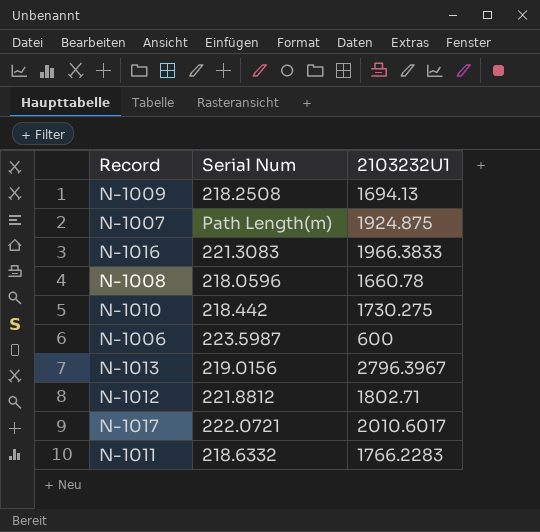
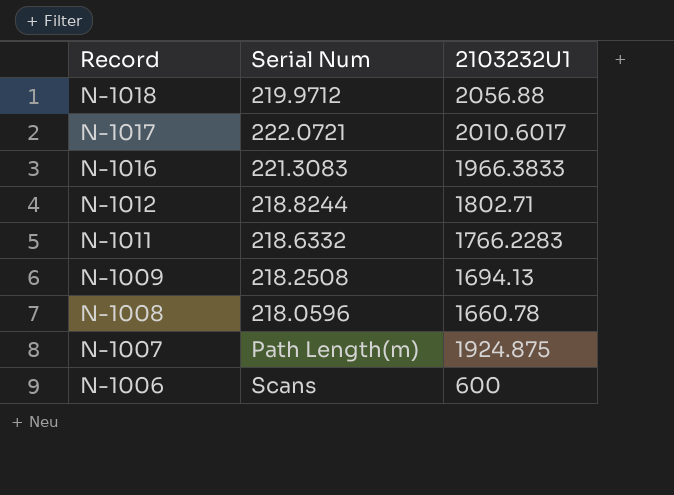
row order: none -> Record descending
row N-1010: 218.442 | 1730.275 -> none
row N-1013: 219.0156 | 2796.3967 -> none
row N-1018: none -> 219.9712 | 2056.88
N-1012 | Serial Num: 221.8812 -> 218.8244
N-1006 | Serial Num: 223.5987 -> Scans

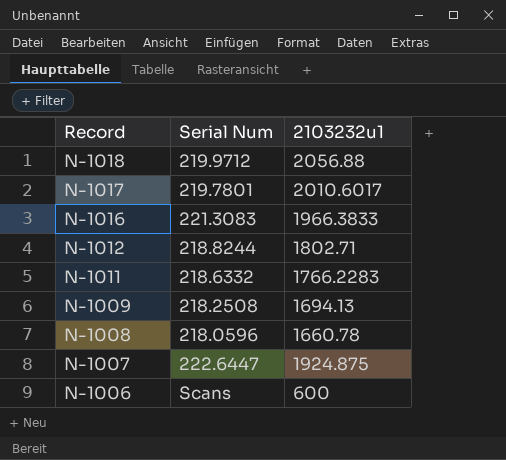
column name: 2103232U1 -> 2103232u1
N-1017 | Serial Num: 222.0721 -> 219.7801
N-1007 | Serial Num: Path Length(m) -> 222.6447

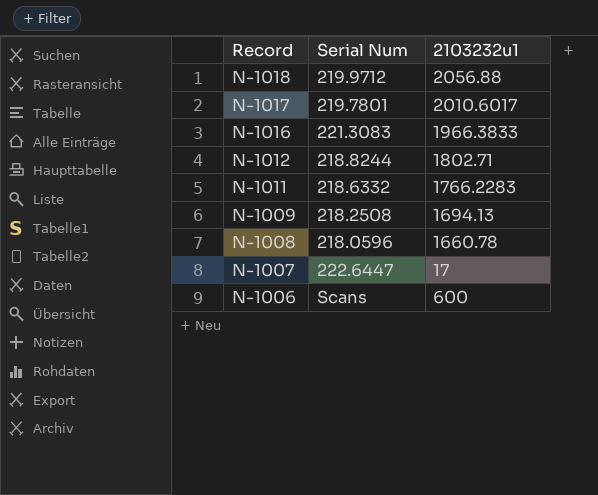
N-1007 | 2103232u1: 1924.875 -> 17

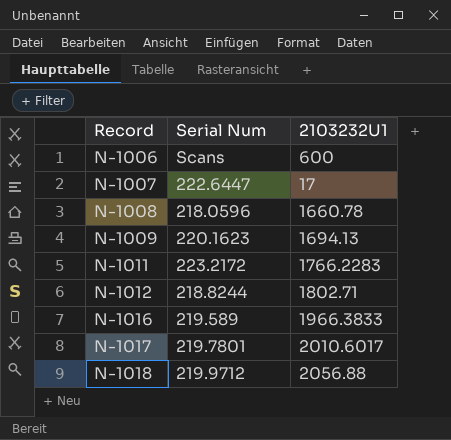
row order: Record descending -> Record ascending
column name: 2103232u1 -> 2103232U1
N-1009 | Serial Num: 218.2508 -> 220.1623
N-1011 | Serial Num: 218.6332 -> 223.2172
N-1016 | Serial Num: 221.3083 -> 219.589

